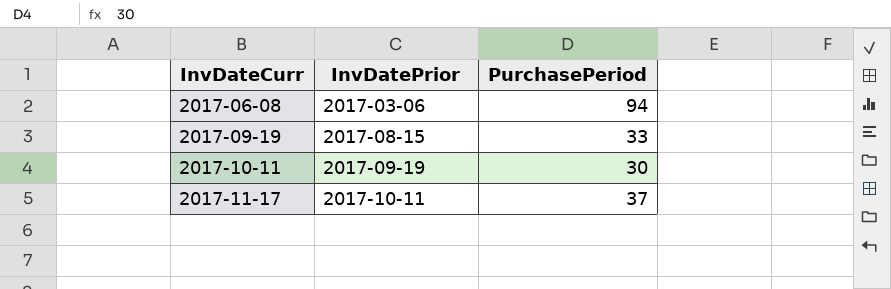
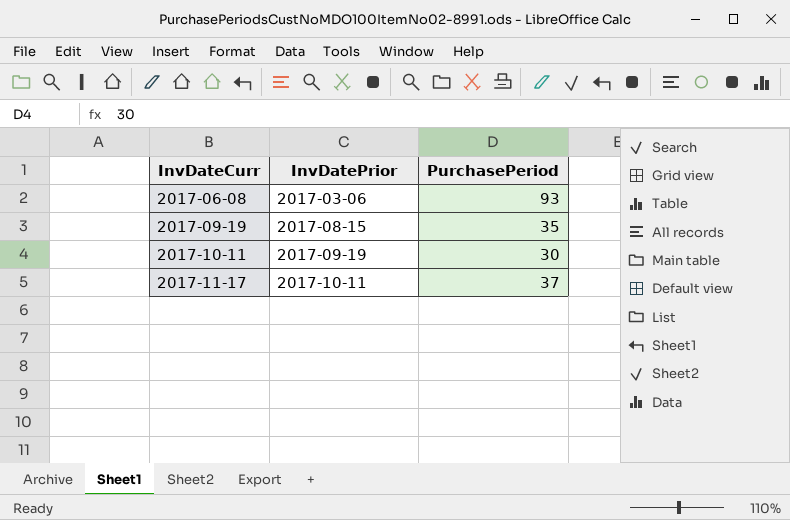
2017-06-08 | PurchasePeriod: 94 -> 93
2017-09-19 | PurchasePeriod: 33 -> 35

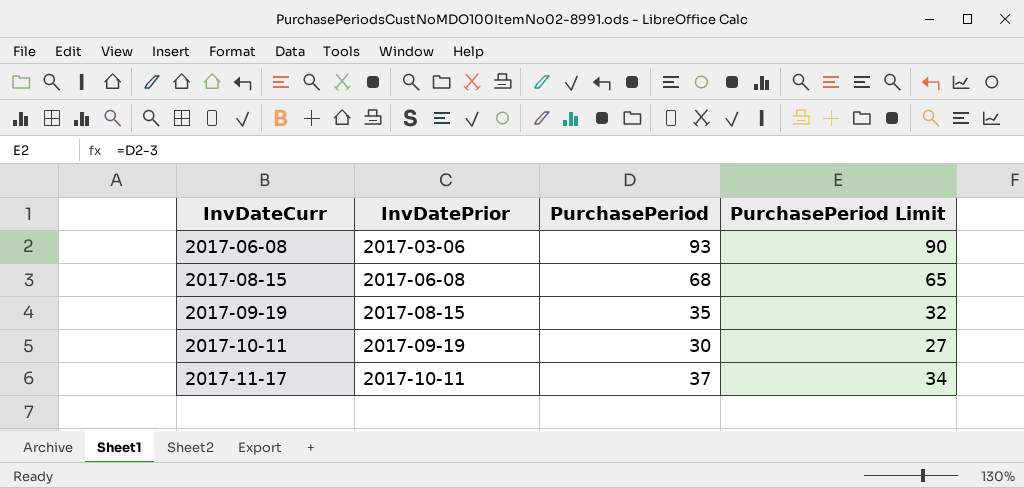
column PurchasePeriod Limit | formula: none -> [PurchasePeriod] - 3
row 2017-08-15: none -> 2017-06-08 | 68 | 65

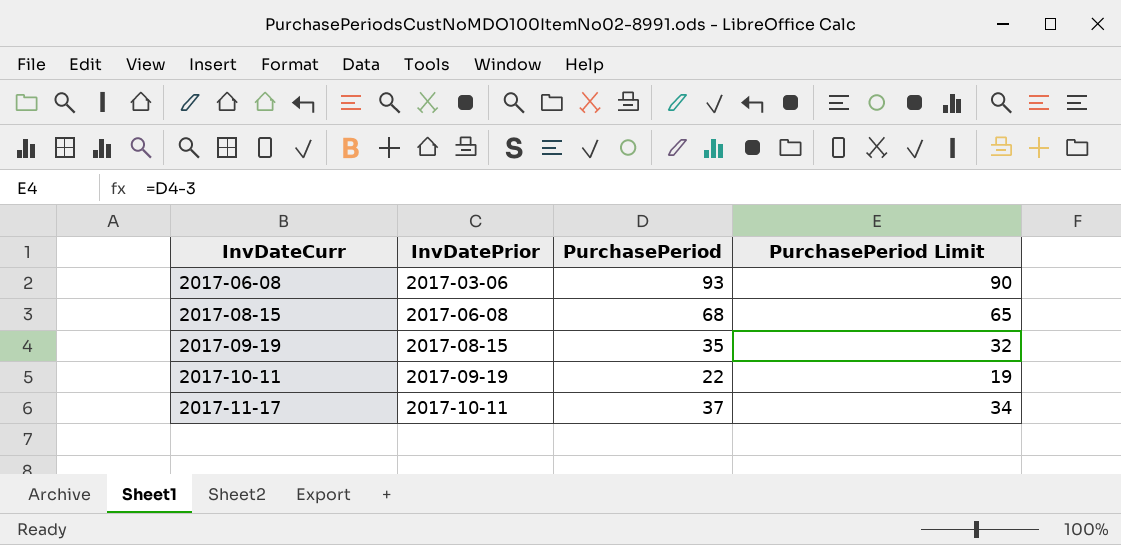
2017-10-11 | PurchasePeriod: 30 -> 22
2017-10-11 | PurchasePeriod Limit: 27 -> 19

